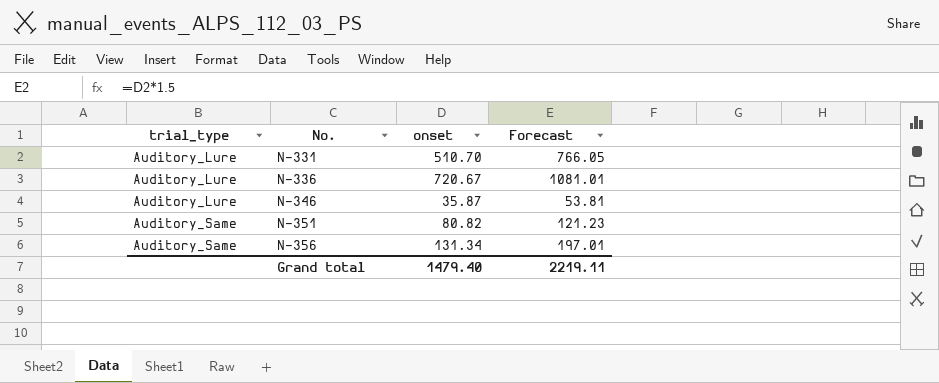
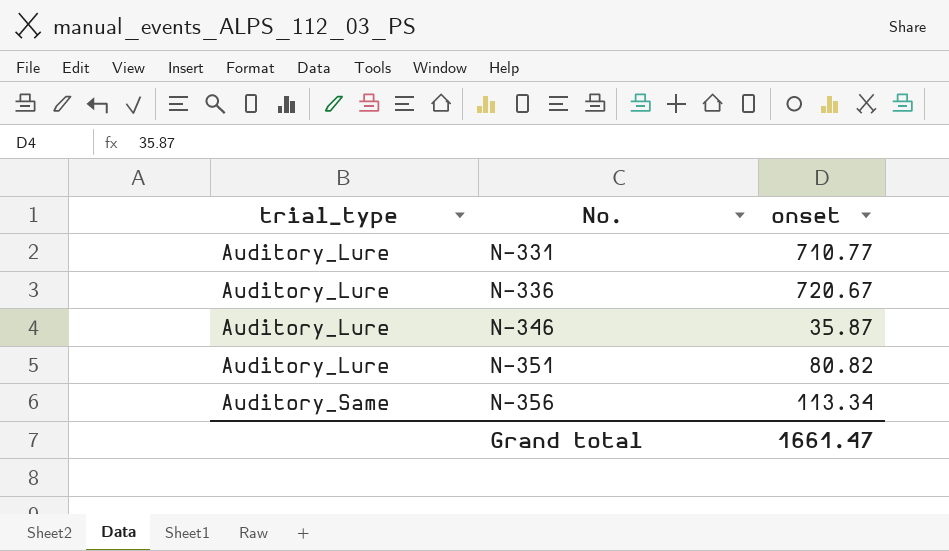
column Forecast | formula: [onset] * 1.5 -> none
N-331 | onset: 510.70 -> 710.77
N-351 | trial_type: Auditory_Same -> Auditory_Lure
N-356 | onset: 131.34 -> 113.34
Grand total | onset: 1479.40 -> 1661.47

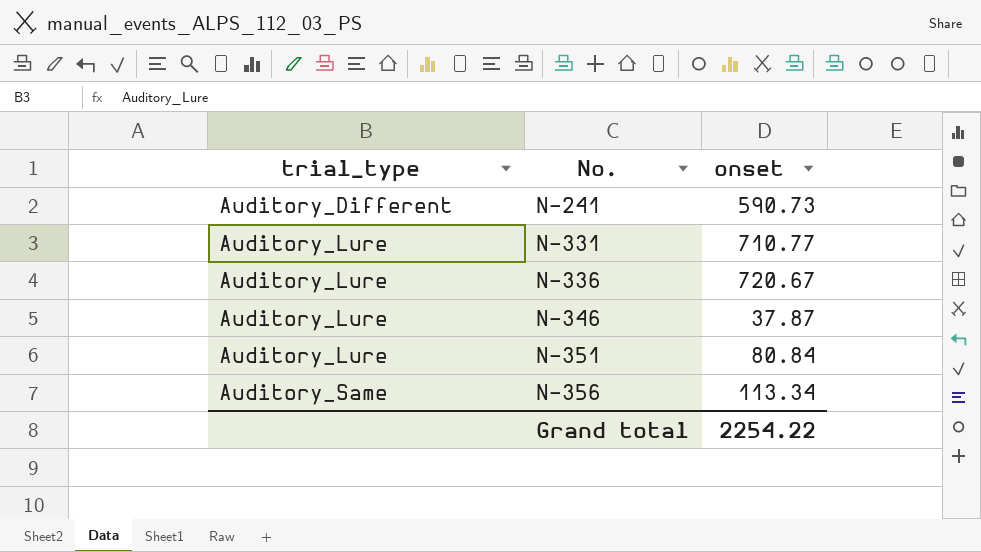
row N-241: none -> Auditory_Different | 590.73
N-346 | onset: 35.87 -> 37.87
N-351 | onset: 80.82 -> 80.84
Grand total | onset: 1661.47 -> 2254.22

